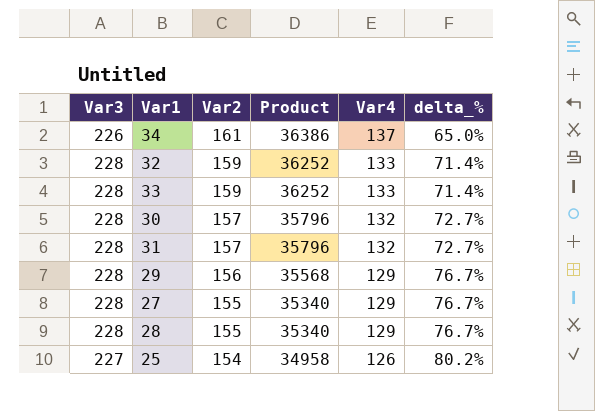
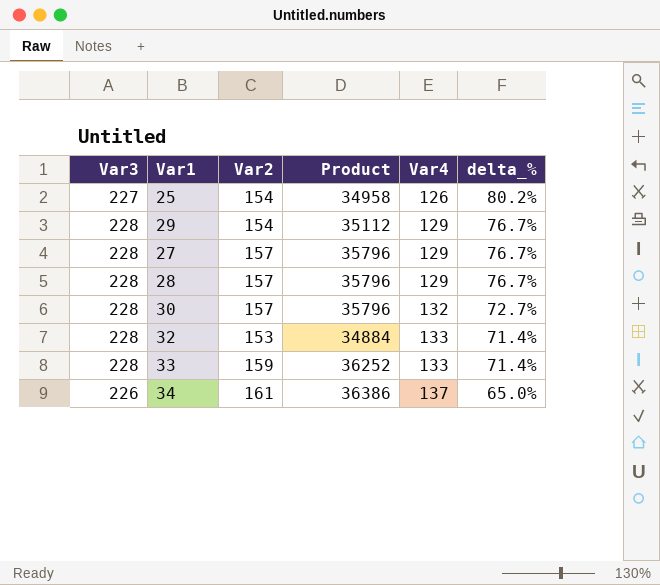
row order: Var2 descending -> Var4 ascending
row 31: 228 | 157 | 35796 | 132 | 72.7% -> none
29 | Var2: 156 -> 154
29 | Product: 35568 -> 35112
27 | Var2: 155 -> 157
27 | Product: 35340 -> 35796
28 | Var2: 155 -> 157
28 | Product: 35340 -> 35796
32 | Var2: 159 -> 153
32 | Product: 36252 -> 34884

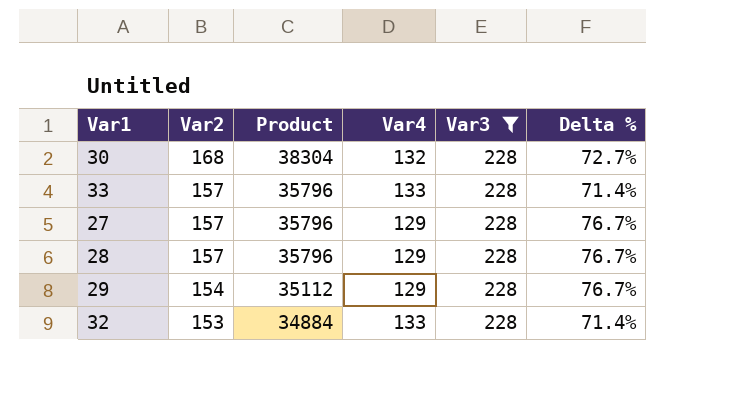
filter: none -> Var3 = 228
row order: Var4 ascending -> Var2 descending
column Var3 | position: 1 -> 5
column name: delta_% -> Delta %
30 | Var2: 157 -> 168
30 | Product: 35796 -> 38304
33 | Var2: 159 -> 157
33 | Product: 36252 -> 35796

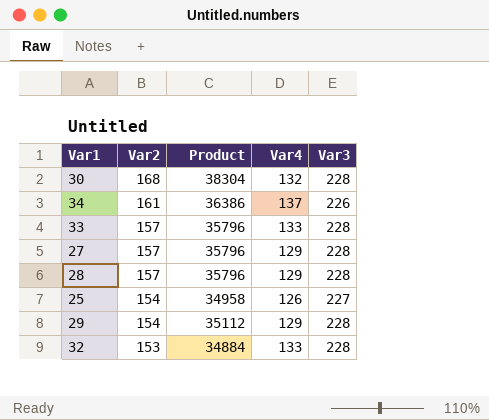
filter: Var3 = 228 -> none
column Delta % | formula: ([Var3] - [Var4]) / [Var4] -> none

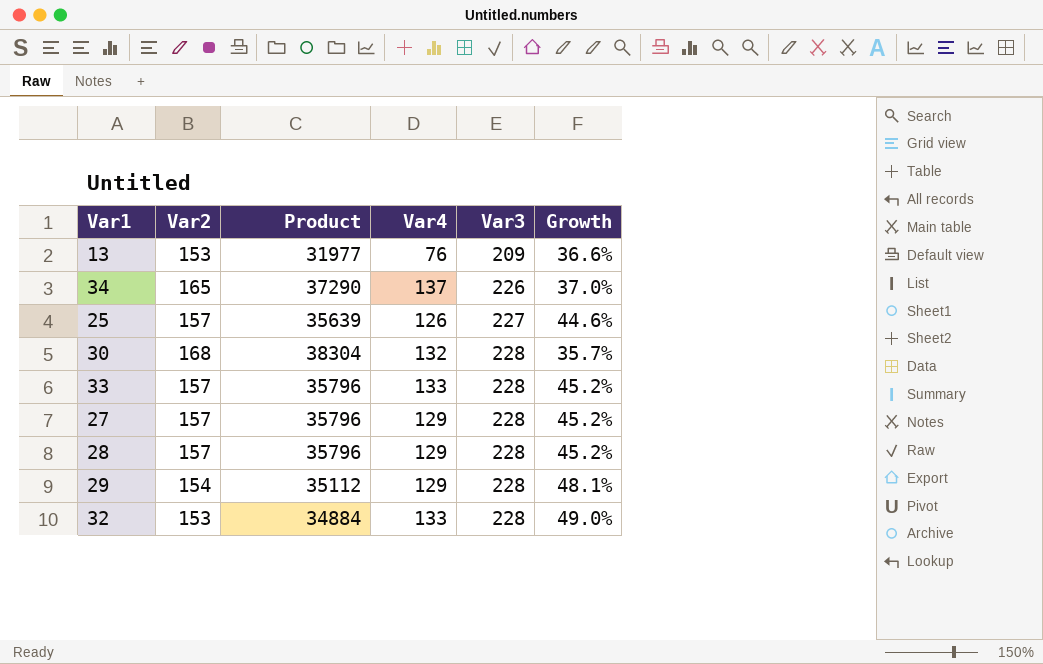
row order: Var2 descending -> Var3 ascending
column Growth | formula: none -> ([Var3] - [Var2]) / [Var2]
row 13: none -> 153 | 31977 | 76 | 209 | 36.6%
34 | Var2: 161 -> 165
34 | Product: 36386 -> 37290
25 | Var2: 154 -> 157
25 | Product: 34958 -> 35639

